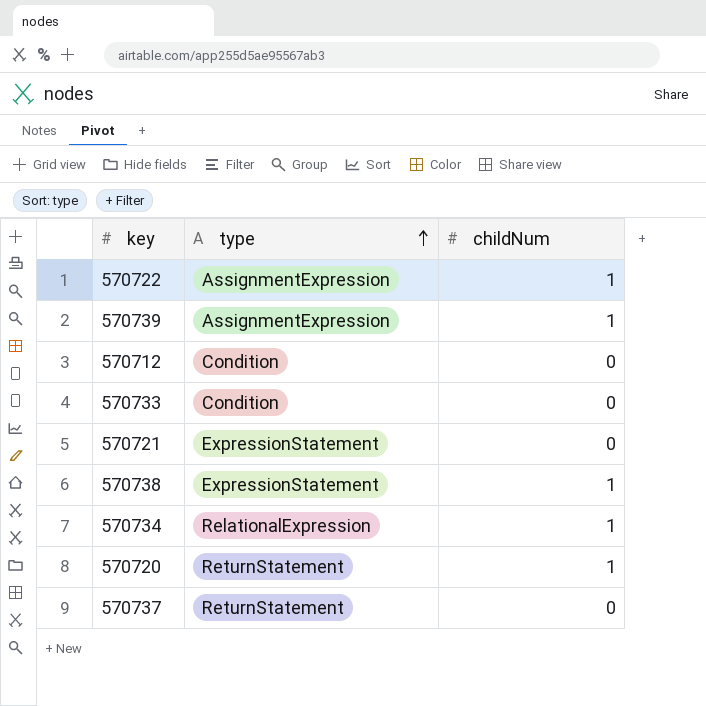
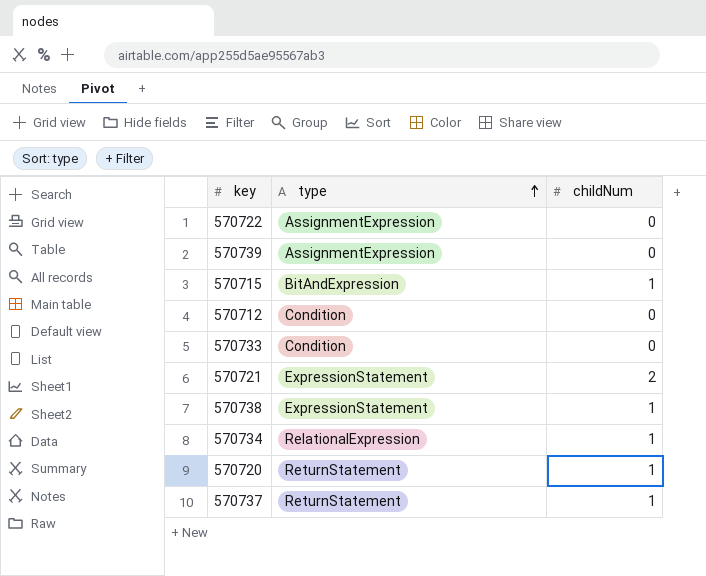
570722 | childNum: 1 -> 0
570739 | childNum: 1 -> 0
row 570715: none -> BitAndExpression | 1
570721 | childNum: 0 -> 2
570737 | childNum: 0 -> 1

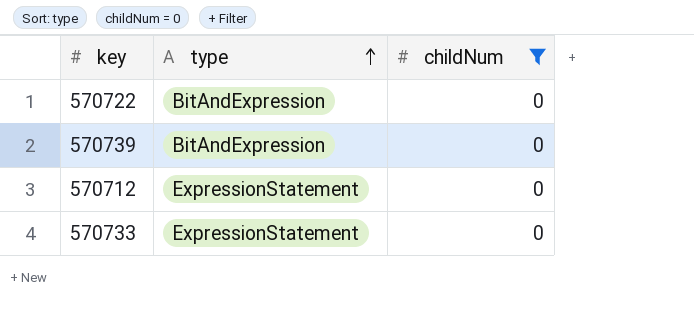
filter: none -> childNum = 0
570722 | type: AssignmentExpression -> BitAndExpression
570739 | type: AssignmentExpression -> BitAndExpression
570712 | type: Condition -> ExpressionStatement
570733 | type: Condition -> ExpressionStatement

